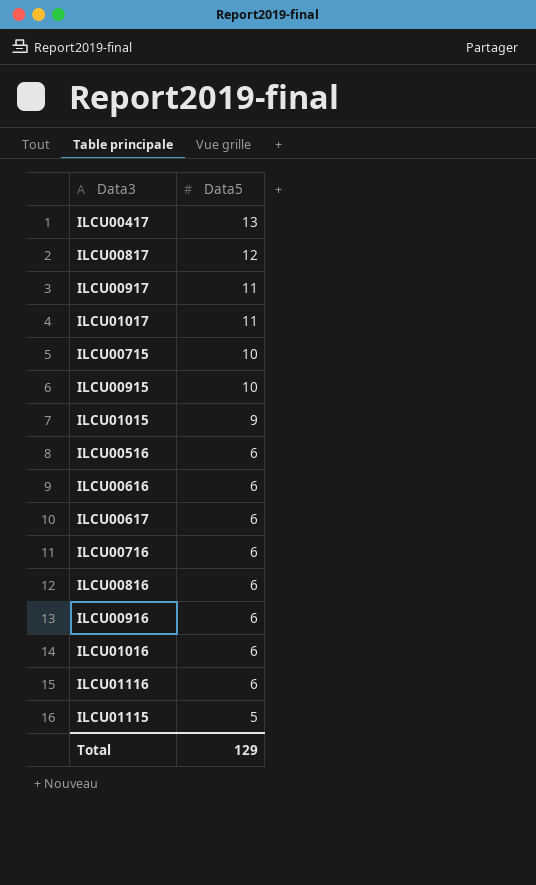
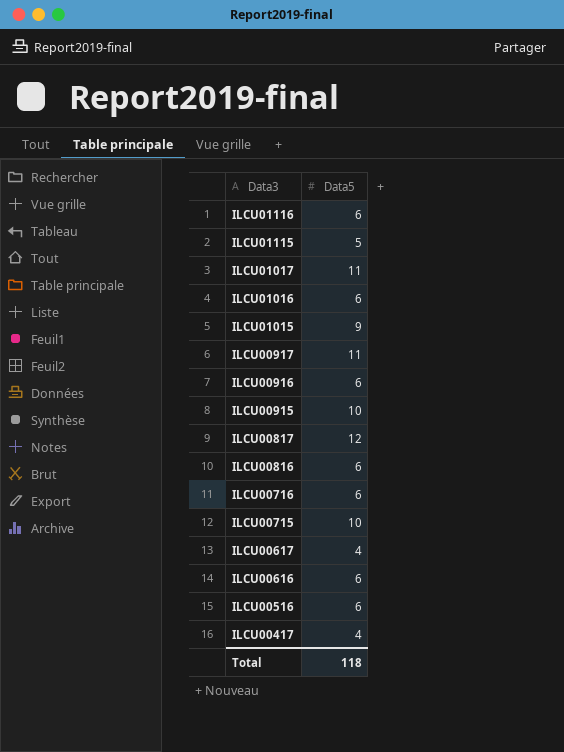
row order: Data5 descending -> Data3 descending
ILCU00617 | Data5: 6 -> 4
ILCU00417 | Data5: 13 -> 4
Total | Data5: 129 -> 118

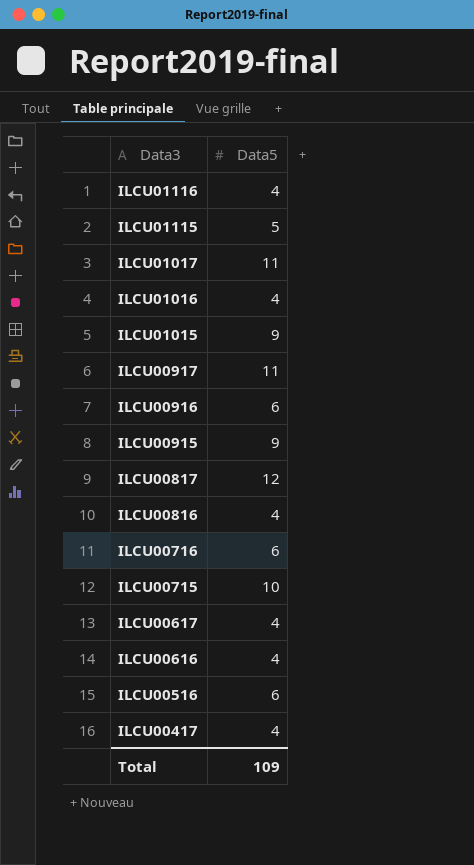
ILCU01116 | Data5: 6 -> 4
ILCU01016 | Data5: 6 -> 4
ILCU00915 | Data5: 10 -> 9
ILCU00816 | Data5: 6 -> 4
ILCU00616 | Data5: 6 -> 4
Total | Data5: 118 -> 109

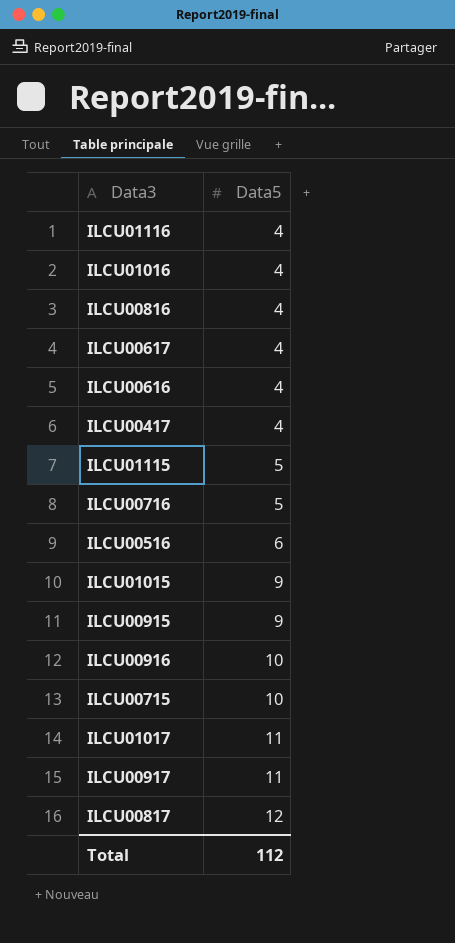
row order: Data3 descending -> Data5 ascending
ILCU00716 | Data5: 6 -> 5
ILCU00916 | Data5: 6 -> 10
Total | Data5: 109 -> 112

